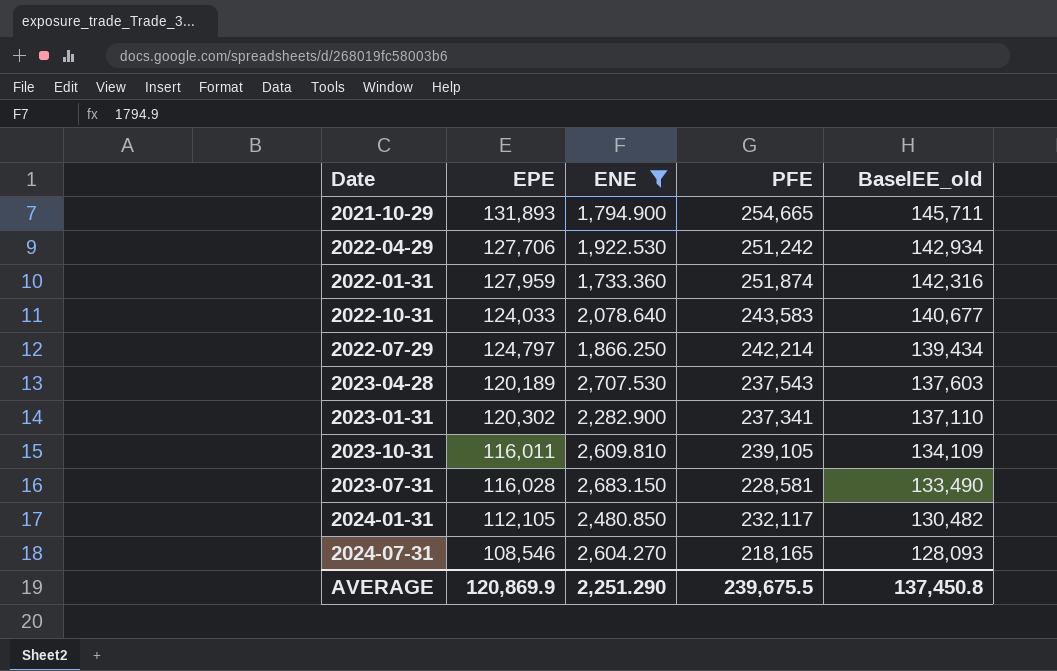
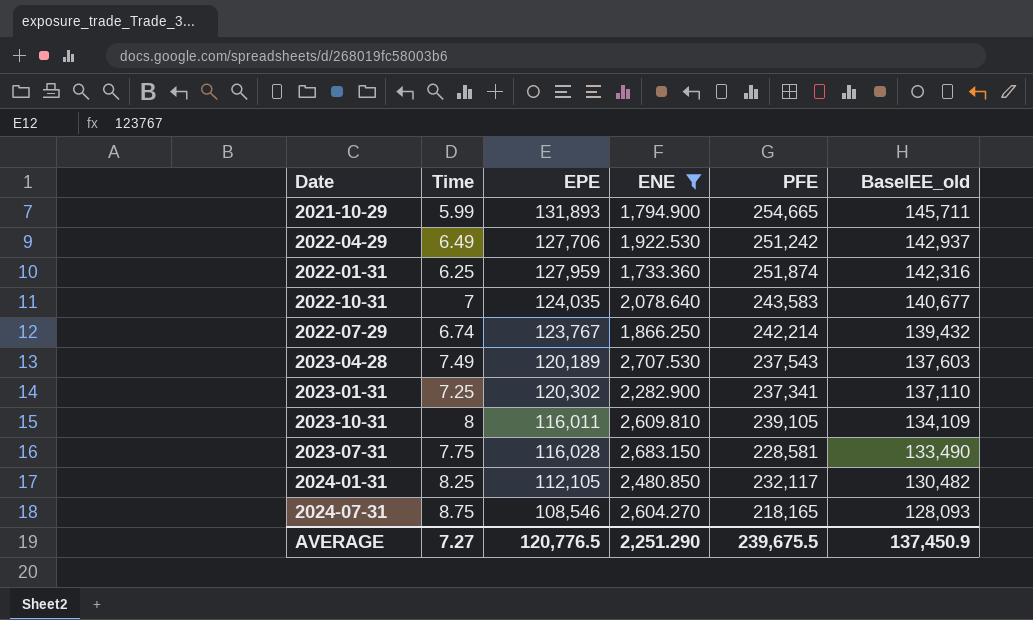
column Time | position: none -> 2
2022-04-29 | BaselEE_old: 142,934 -> 142,937
2022-10-31 | EPE: 124,033 -> 124,035
2022-07-29 | EPE: 124,797 -> 123,767
2022-07-29 | BaselEE_old: 139,434 -> 139,432
AVERAGE | EPE: 120,869.9 -> 120,776.5
AVERAGE | BaselEE_old: 137,450.8 -> 137,450.9

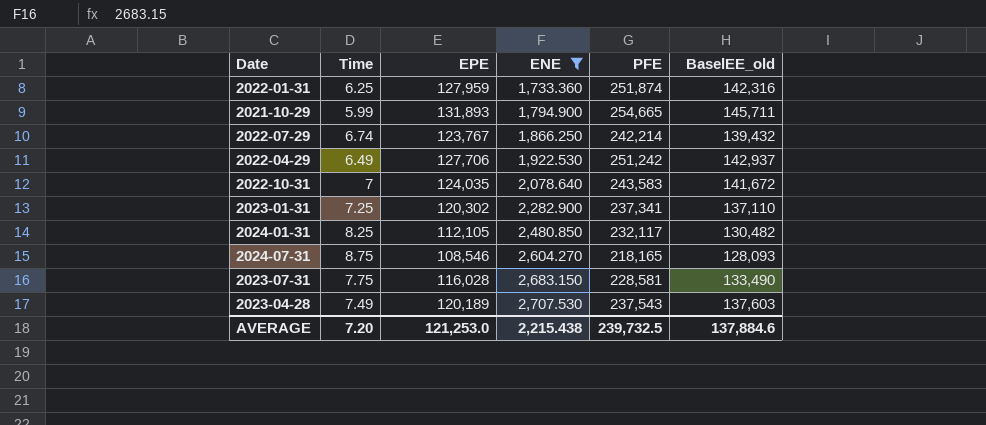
row order: BaselEE_old descending -> ENE ascending
row 2023-10-31: 8 | 116,011 | 2,609.810 | 239,105 | 134,109 -> none
2022-10-31 | BaselEE_old: 140,677 -> 141,672
AVERAGE | Time: 7.27 -> 7.20
AVERAGE | EPE: 120,776.5 -> 121,253.0
AVERAGE | ENE: 2,251.290 -> 2,215.438
AVERAGE | PFE: 239,675.5 -> 239,732.5
AVERAGE | BaselEE_old: 137,450.9 -> 137,884.6

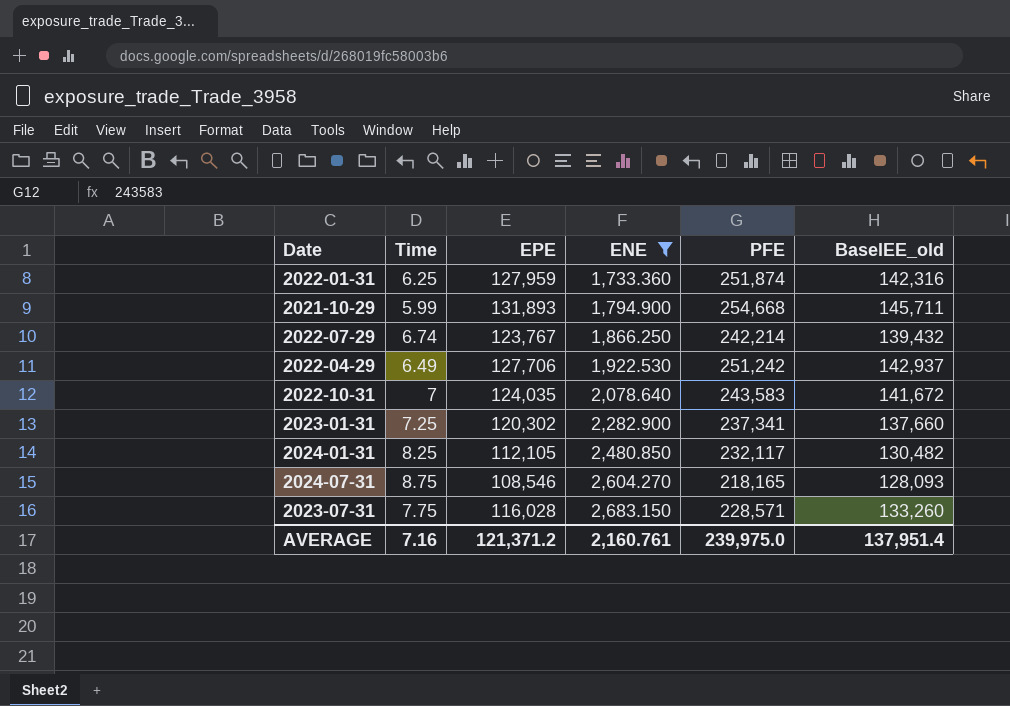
row 2023-04-28: 7.49 | 120,189 | 2,707.530 | 237,543 | 137,603 -> none
2021-10-29 | PFE: 254,665 -> 254,668
2023-01-31 | BaselEE_old: 137,110 -> 137,660
2023-07-31 | PFE: 228,581 -> 228,571
2023-07-31 | BaselEE_old: 133,490 -> 133,260
AVERAGE | Time: 7.20 -> 7.16
AVERAGE | EPE: 121,253.0 -> 121,371.2
AVERAGE | ENE: 2,215.438 -> 2,160.761
AVERAGE | PFE: 239,732.5 -> 239,975.0
AVERAGE | BaselEE_old: 137,884.6 -> 137,951.4

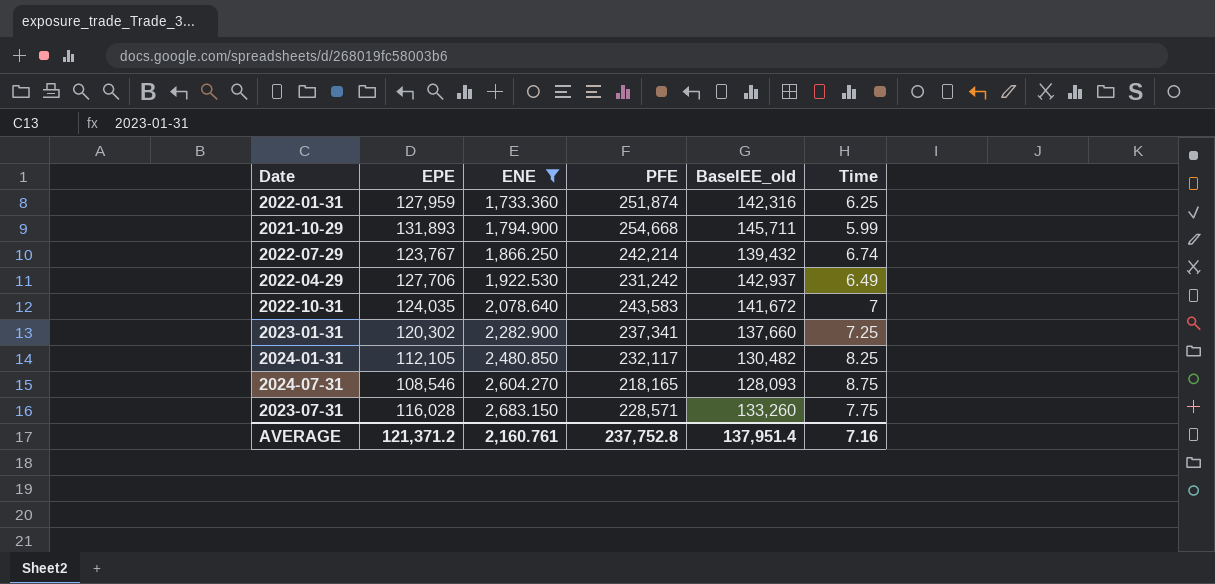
column Time | position: 2 -> 6
2022-04-29 | PFE: 251,242 -> 231,242
AVERAGE | PFE: 239,975.0 -> 237,752.8

